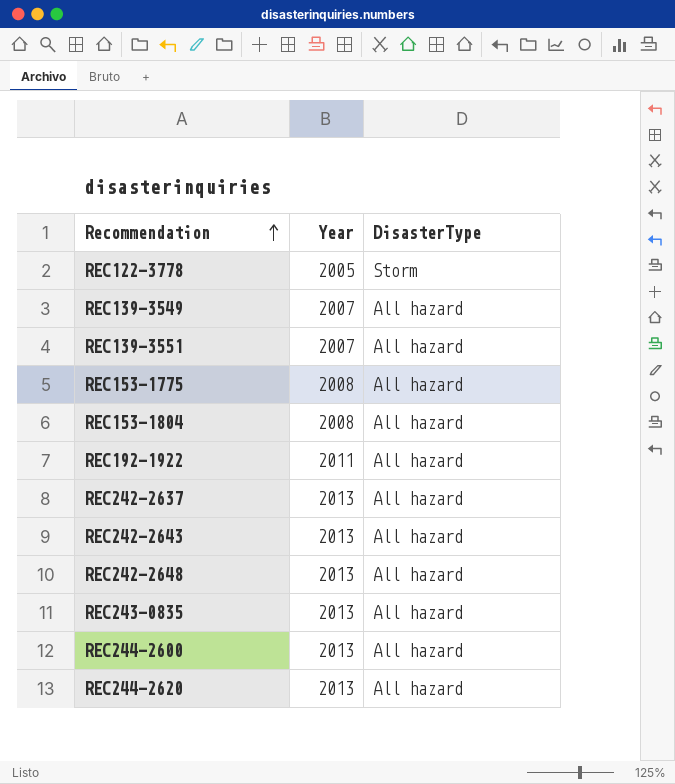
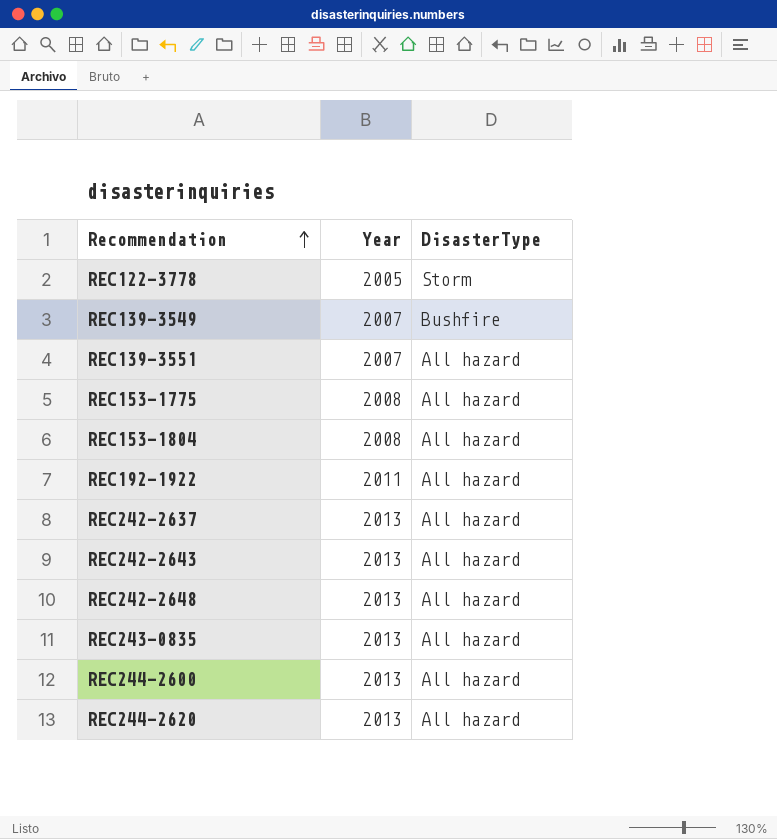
REC139-3549 | DisasterType: All hazard -> Bushfire

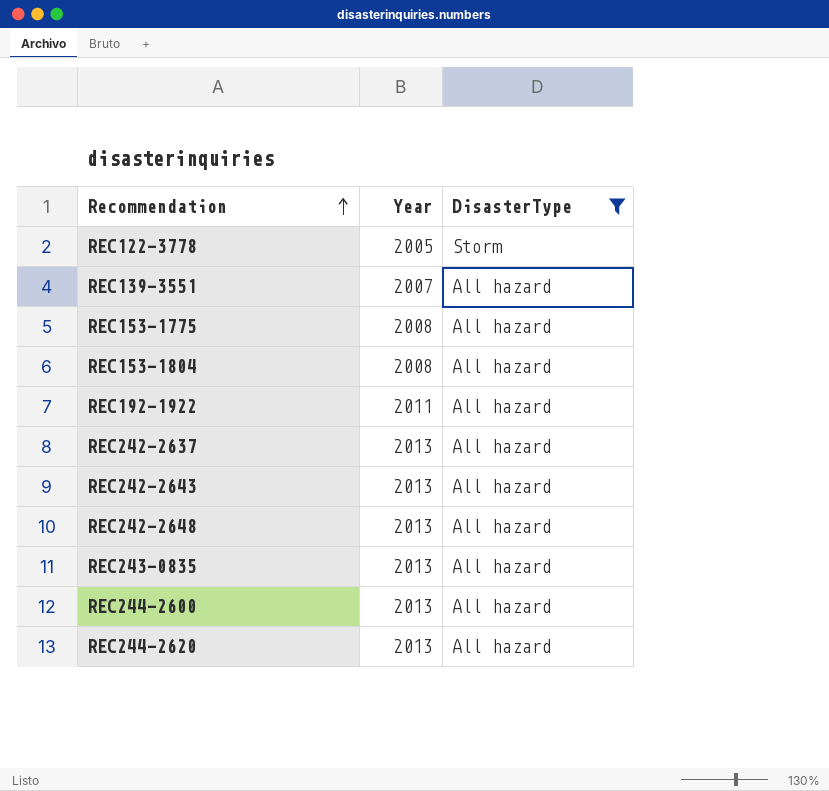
filter: none -> DisasterType != Bushfire

